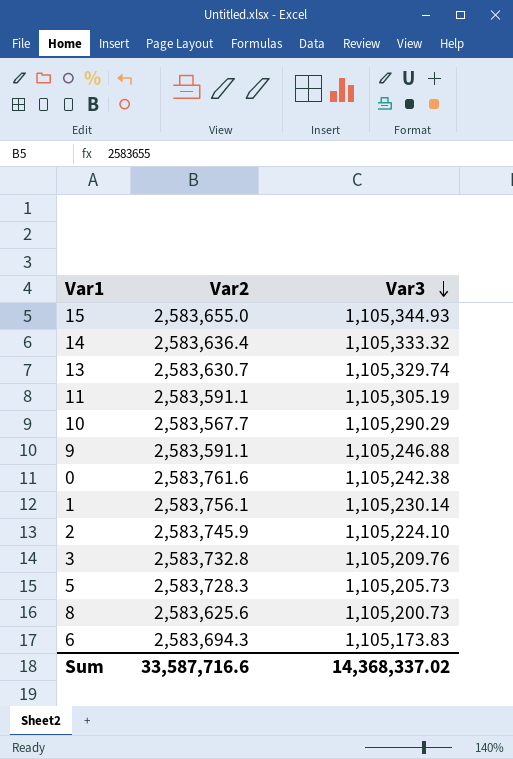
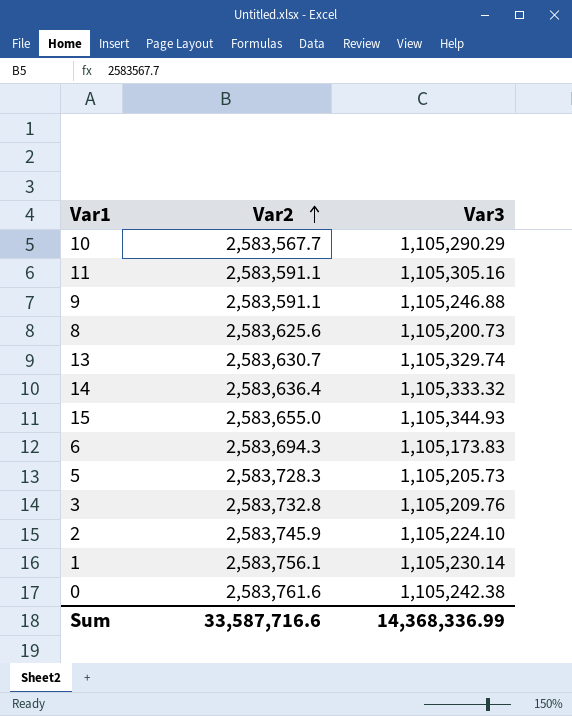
row order: Var3 descending -> Var2 ascending
11 | Var3: 1,105,305.19 -> 1,105,305.16
Sum | Var3: 14,368,337.02 -> 14,368,336.99

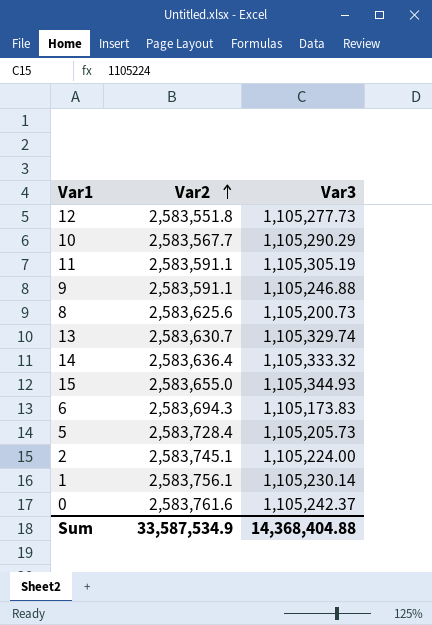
row 3: 2,583,732.8 | 1,105,209.76 -> none
row 12: none -> 2,583,551.8 | 1,105,277.73
11 | Var3: 1,105,305.16 -> 1,105,305.19
5 | Var2: 2,583,728.3 -> 2,583,728.4
2 | Var2: 2,583,745.9 -> 2,583,745.1
2 | Var3: 1,105,224.10 -> 1,105,224.00
0 | Var3: 1,105,242.38 -> 1,105,242.37
Sum | Var2: 33,587,716.6 -> 33,587,534.9
Sum | Var3: 14,368,336.99 -> 14,368,404.88

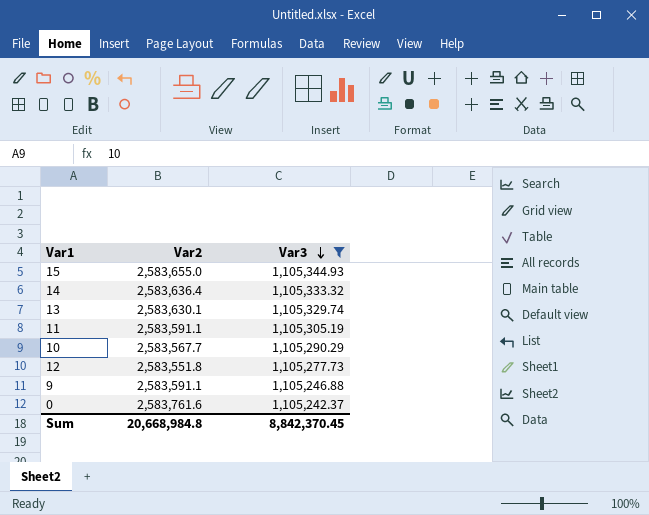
filter: none -> Var3 >= 1,105,242.37
row order: Var2 ascending -> Var3 descending
13 | Var2: 2,583,630.7 -> 2,583,630.1
Sum | Var2: 33,587,534.9 -> 20,668,984.8
Sum | Var3: 14,368,404.88 -> 8,842,370.45

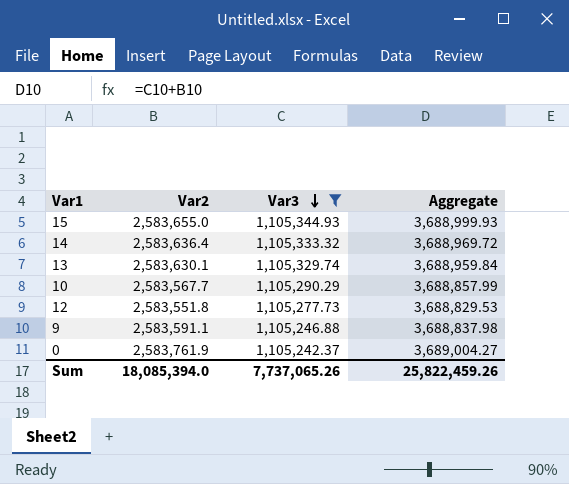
column Aggregate | formula: none -> [Var2] + [Var3]
row 11: 2,583,591.1 | 1,105,305.19 -> none
0 | Var2: 2,583,761.6 -> 2,583,761.9
Sum | Var2: 20,668,984.8 -> 18,085,394.0
Sum | Var3: 8,842,370.45 -> 7,737,065.26

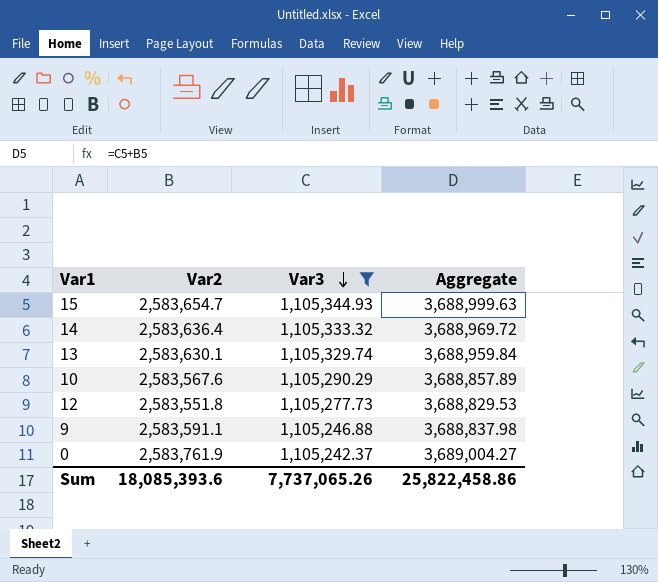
15 | Var2: 2,583,655.0 -> 2,583,654.7
15 | Aggregate: 3,688,999.93 -> 3,688,999.63
10 | Var2: 2,583,567.7 -> 2,583,567.6
10 | Aggregate: 3,688,857.99 -> 3,688,857.89
Sum | Var2: 18,085,394.0 -> 18,085,393.6
Sum | Aggregate: 25,822,459.26 -> 25,822,458.86

